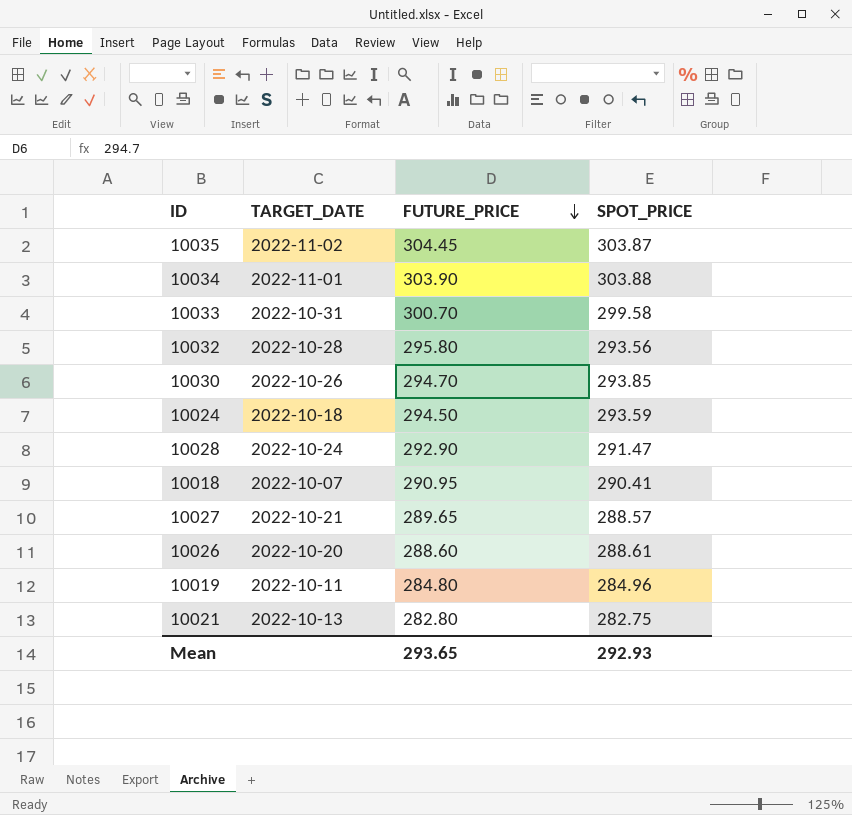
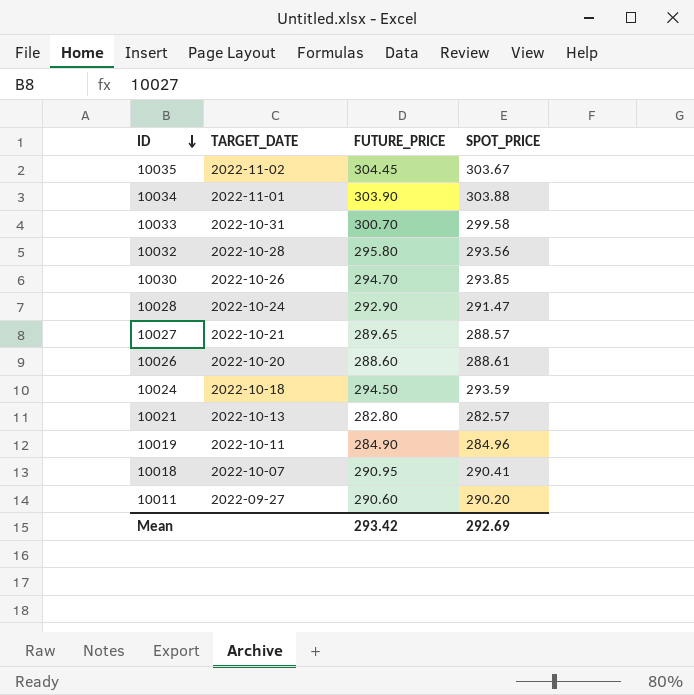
row order: FUTURE_PRICE descending -> ID descending
10035 | SPOT_PRICE: 303.87 -> 303.67
10021 | SPOT_PRICE: 282.75 -> 282.57
10019 | FUTURE_PRICE: 284.80 -> 284.90
row 10011: none -> 2022-09-27 | 290.60 | 290.20
Mean | FUTURE_PRICE: 293.65 -> 293.42
Mean | SPOT_PRICE: 292.93 -> 292.69

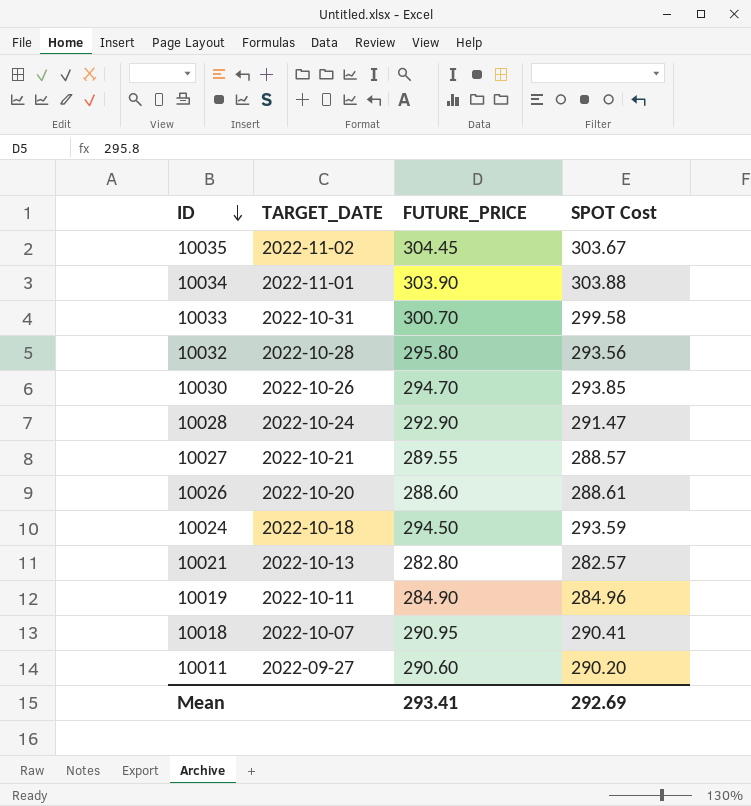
column name: SPOT_PRICE -> SPOT Cost
10027 | FUTURE_PRICE: 289.65 -> 289.55
Mean | FUTURE_PRICE: 293.42 -> 293.41

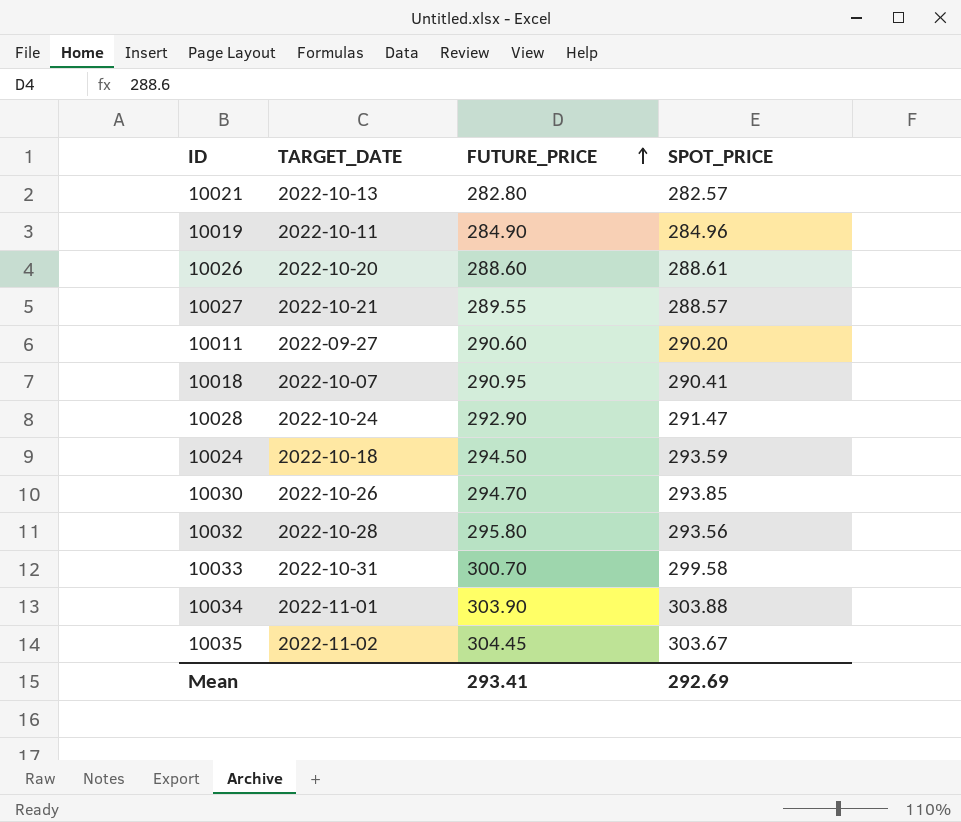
row order: ID descending -> FUTURE_PRICE ascending
column name: SPOT Cost -> SPOT_PRICE

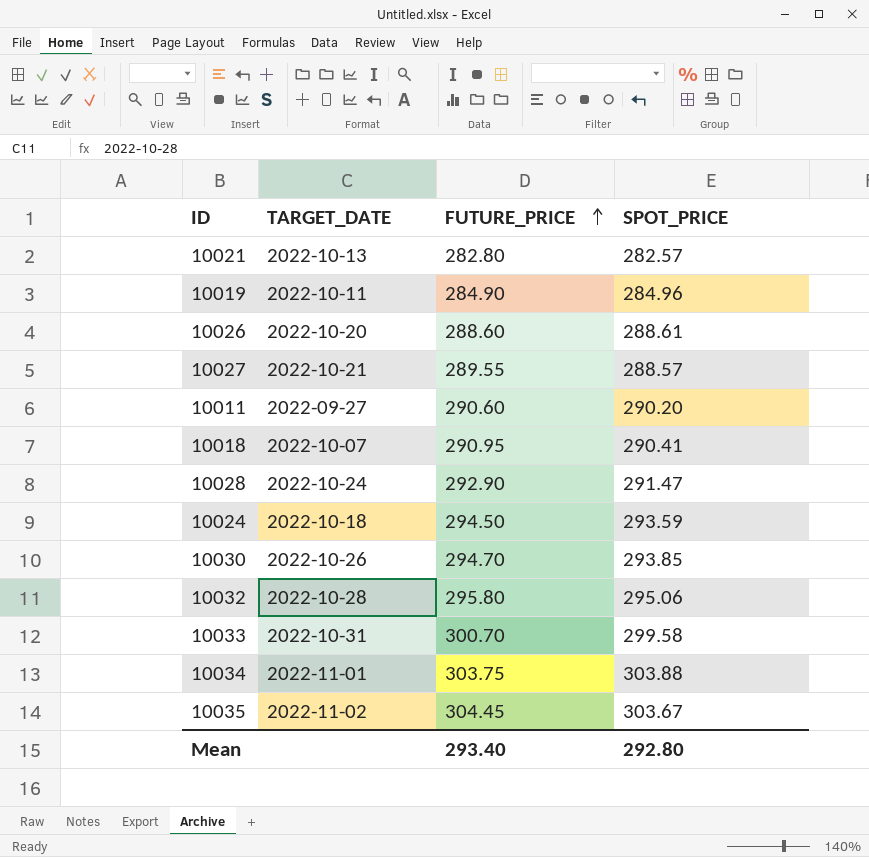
10032 | SPOT_PRICE: 293.56 -> 295.06
10034 | FUTURE_PRICE: 303.90 -> 303.75
Mean | FUTURE_PRICE: 293.41 -> 293.40
Mean | SPOT_PRICE: 292.69 -> 292.80

